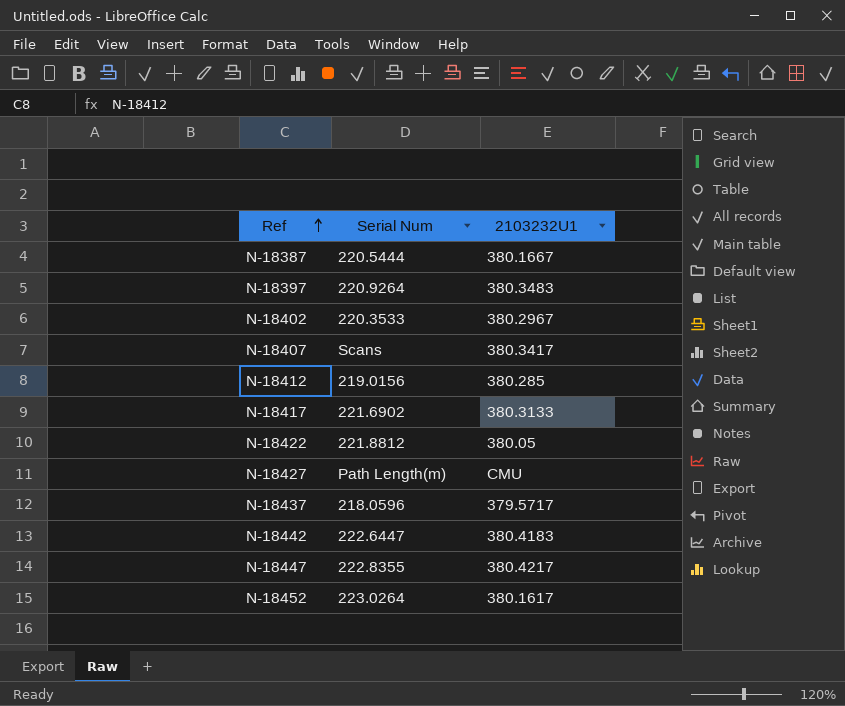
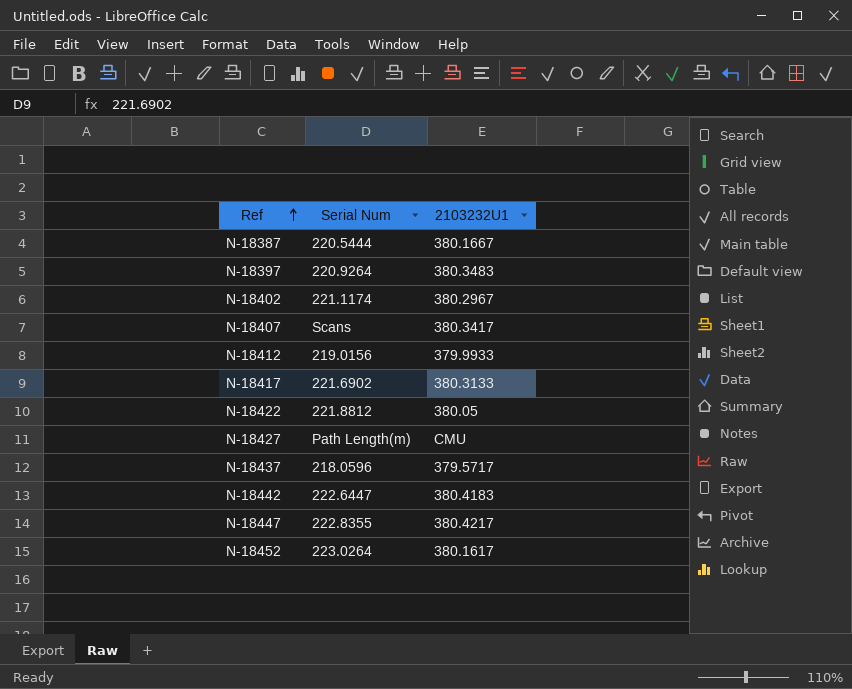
N-18402 | Serial Num: 220.3533 -> 221.1174
N-18412 | 2103232U1: 380.285 -> 379.9933

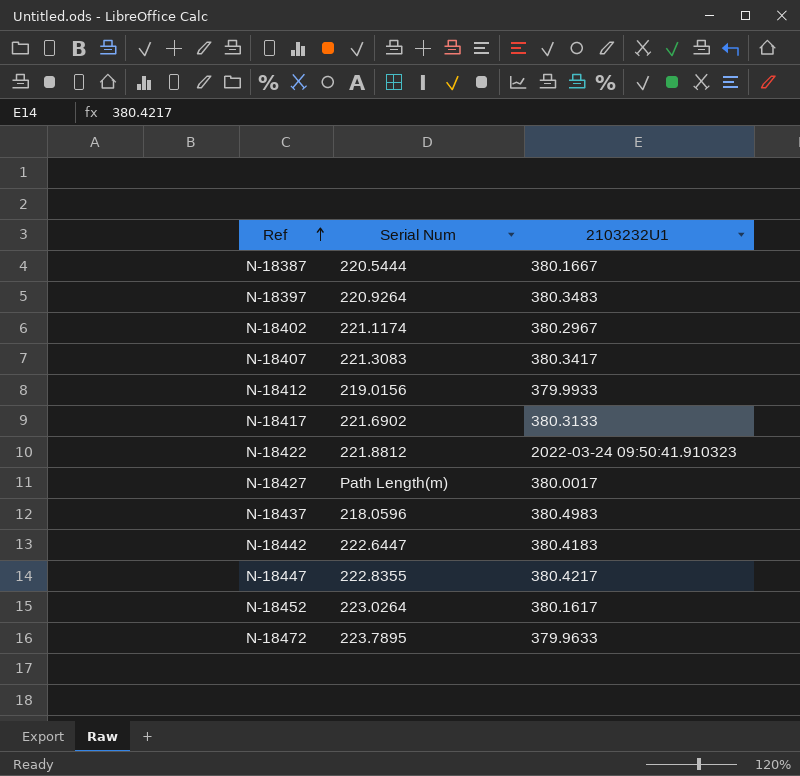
N-18407 | Serial Num: Scans -> 221.3083
N-18422 | 2103232U1: 380.05 -> 2022-03-24 09:50:41.910323
N-18427 | 2103232U1: CMU -> 380.0017
N-18437 | 2103232U1: 379.5717 -> 380.4983
row N-18472: none -> 223.7895 | 379.9633

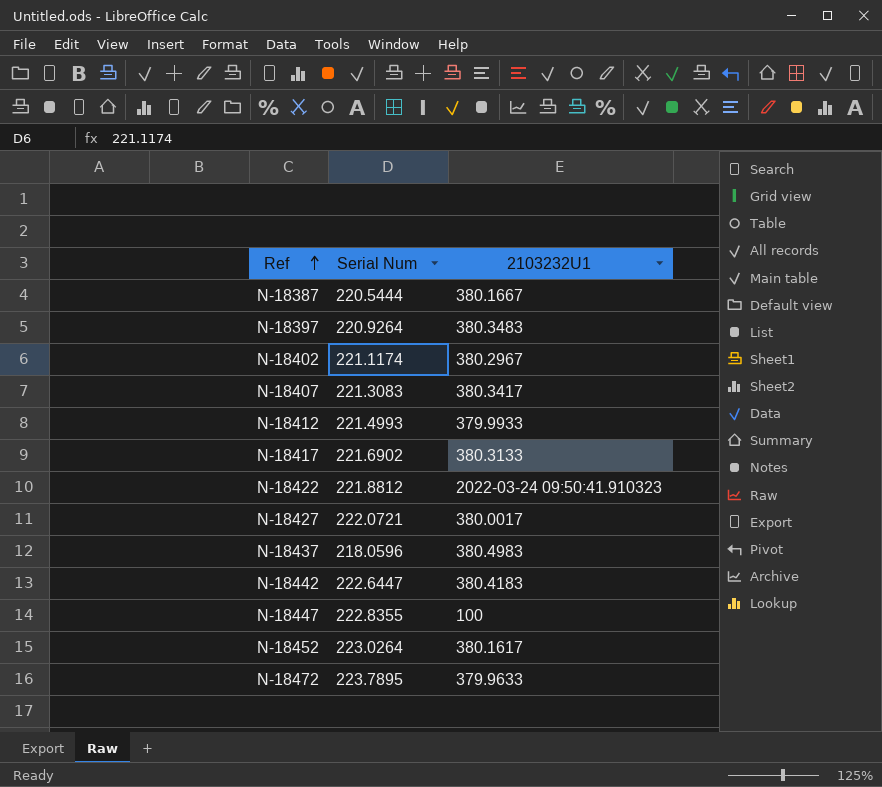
N-18412 | Serial Num: 219.0156 -> 221.4993
N-18427 | Serial Num: Path Length(m) -> 222.0721
N-18447 | 2103232U1: 380.4217 -> 100

